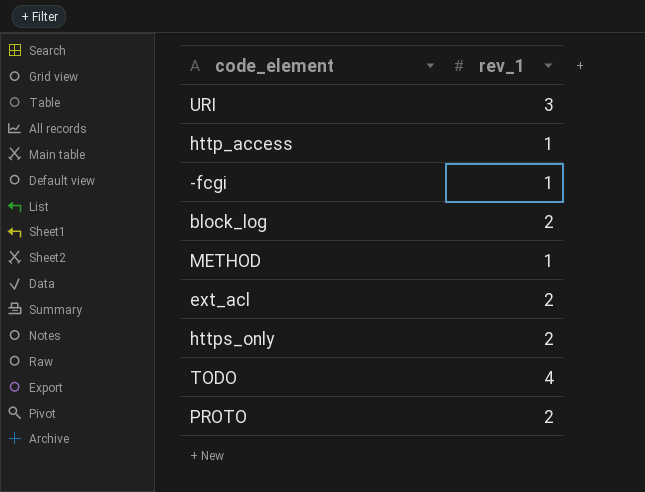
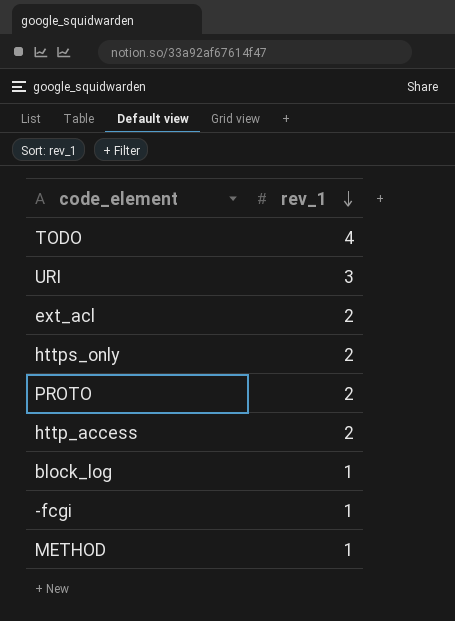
row order: none -> rev_1 descending
http_access | rev_1: 1 -> 2
block_log | rev_1: 2 -> 1

